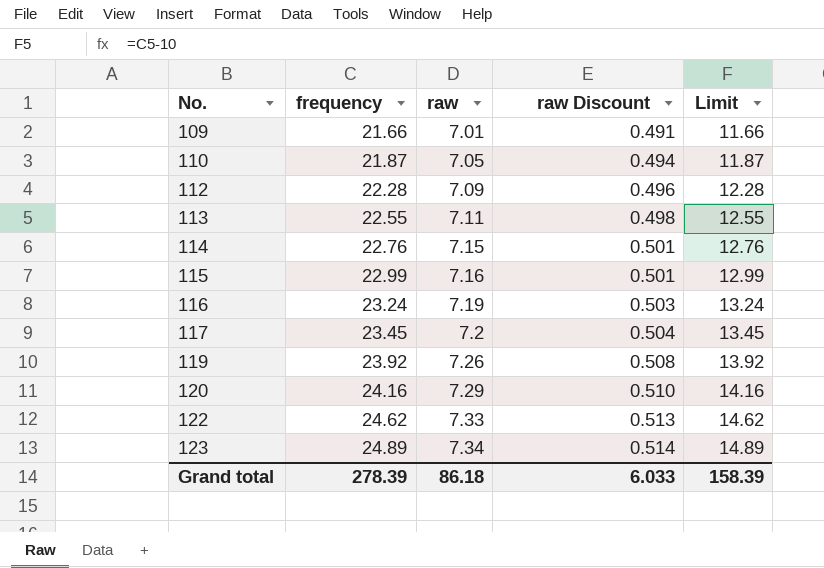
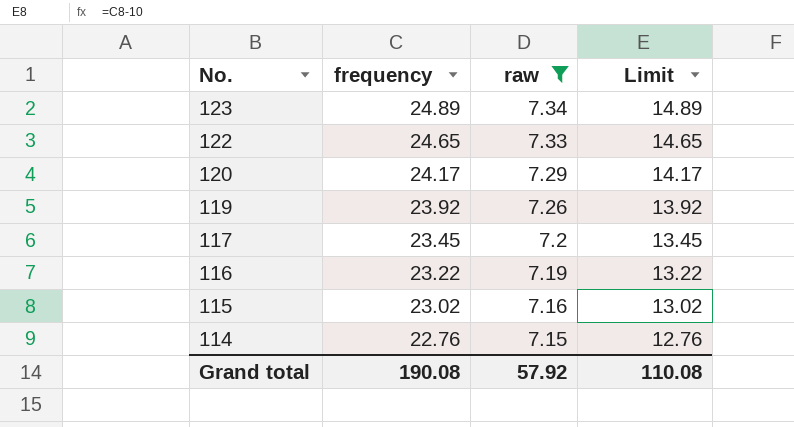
filter: none -> raw >= 7.15
row order: No. ascending -> No. descending
column raw Discount | formula: [raw] * 0.07 -> none
122 | frequency: 24.62 -> 24.65
122 | Limit: 14.62 -> 14.65
120 | frequency: 24.16 -> 24.17
120 | Limit: 14.16 -> 14.17
116 | frequency: 23.24 -> 23.22
116 | Limit: 13.24 -> 13.22
115 | frequency: 22.99 -> 23.02
115 | Limit: 12.99 -> 13.02
Grand total | frequency: 278.39 -> 190.08
Grand total | raw: 86.18 -> 57.92
Grand total | Limit: 158.39 -> 110.08

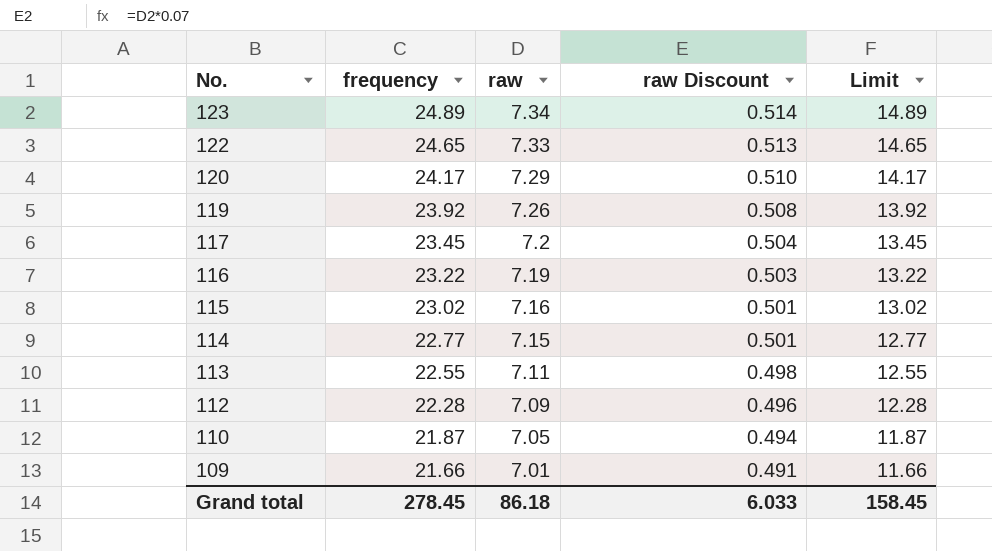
filter: raw >= 7.15 -> none
column raw Discount | formula: none -> [raw] * 0.07
114 | frequency: 22.76 -> 22.77
114 | Limit: 12.76 -> 12.77
Grand total | frequency: 190.08 -> 278.45
Grand total | raw: 57.92 -> 86.18
Grand total | Limit: 110.08 -> 158.45

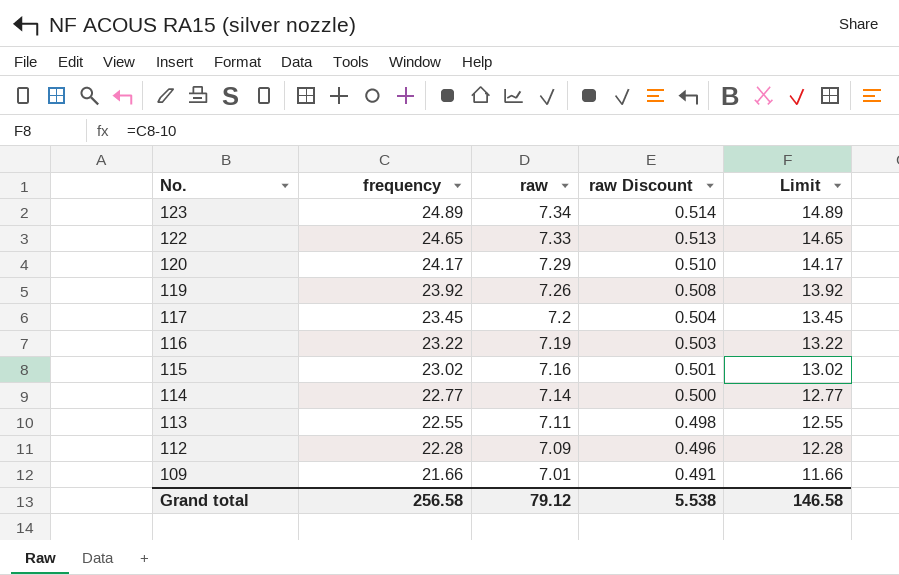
row 110: 21.87 | 7.05 | 0.494 | 11.87 -> none
114 | raw: 7.15 -> 7.14
114 | raw Discount: 0.501 -> 0.500
Grand total | frequency: 278.45 -> 256.58
Grand total | raw: 86.18 -> 79.12
Grand total | raw Discount: 6.033 -> 5.538
Grand total | Limit: 158.45 -> 146.58

